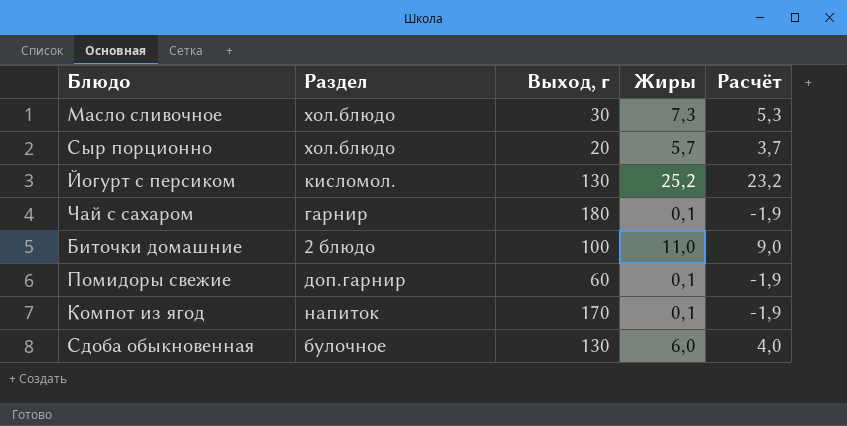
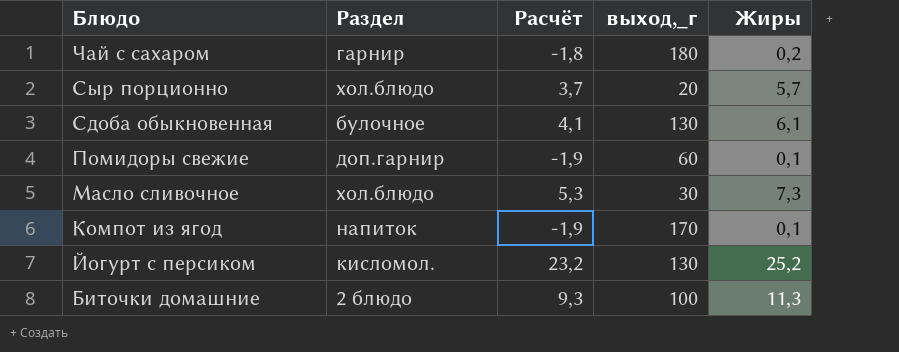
row order: none -> Блюдо descending
column Расчёт | position: 5 -> 3
column name: Выход, г -> выход,_г
Чай с сахаром | Расчёт: -1,9 -> -1,8
Чай с сахаром | Жиры: 0,1 -> 0,2
Сдоба обыкновенная | Расчёт: 4,0 -> 4,1
Сдоба обыкновенная | Жиры: 6,0 -> 6,1
Биточки домашние | Расчёт: 9,0 -> 9,3
Биточки домашние | Жиры: 11,0 -> 11,3

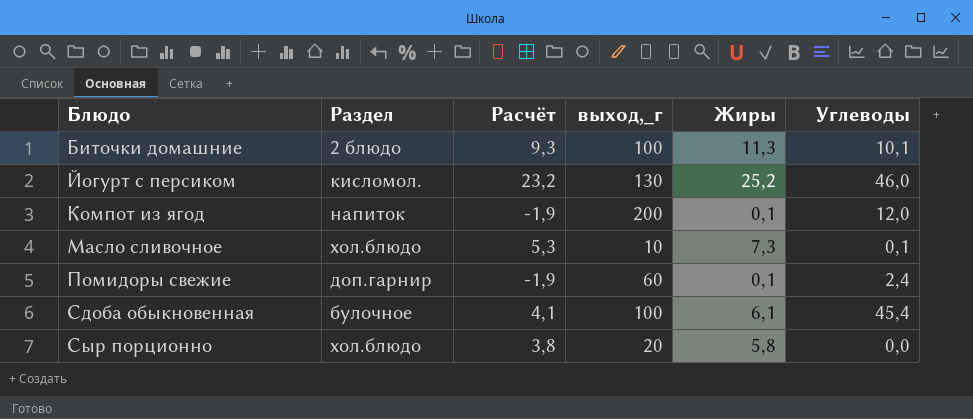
row order: Блюдо descending -> Блюдо ascending
column Углеводы | position: none -> 6
row Чай с сахаром: гарнир | -1,8 | 180 | 0,2 -> none
Компот из ягод | выход,_г: 170 -> 200
Масло сливочное | выход,_г: 30 -> 10
Сдоба обыкновенная | выход,_г: 130 -> 100
Сыр порционно | Расчёт: 3,7 -> 3,8
Сыр порционно | Жиры: 5,7 -> 5,8

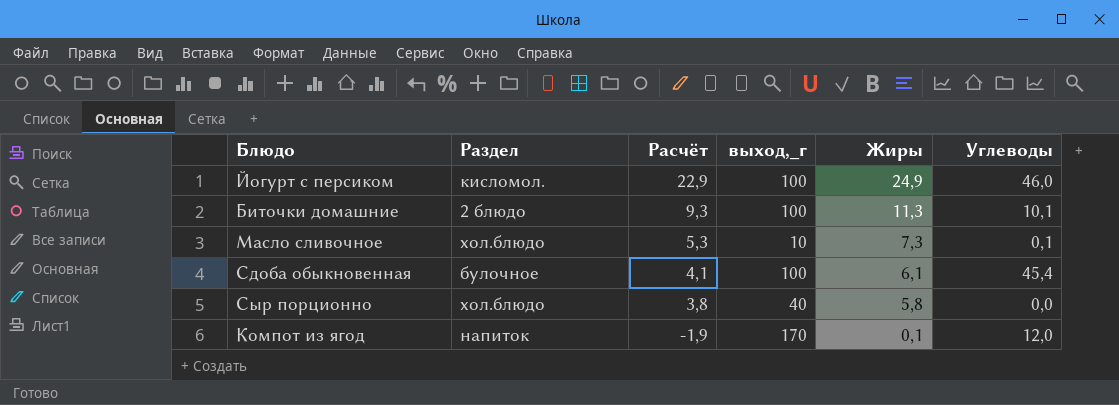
row order: Блюдо ascending -> Расчёт descending
row Помидоры свежие: доп.гарнир | -1,9 | 60 | 0,1 | 2,4 -> none
Йогурт с персиком | Расчёт: 23,2 -> 22,9
Йогурт с персиком | выход,_г: 130 -> 100
Йогурт с персиком | Жиры: 25,2 -> 24,9
Сыр порционно | выход,_г: 20 -> 40
Компот из ягод | выход,_г: 200 -> 170

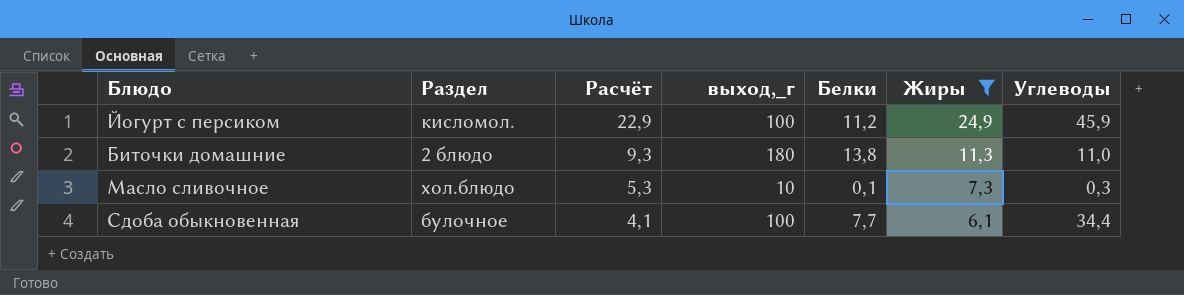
filter: none -> Жиры >= 6,1
column Белки | position: none -> 5
Йогурт с персиком | Углеводы: 46,0 -> 45,9
Биточки домашние | выход,_г: 100 -> 180
Биточки домашние | Углеводы: 10,1 -> 11,0
Масло сливочное | Углеводы: 0,1 -> 0,3
Сдоба обыкновенная | Углеводы: 45,4 -> 34,4

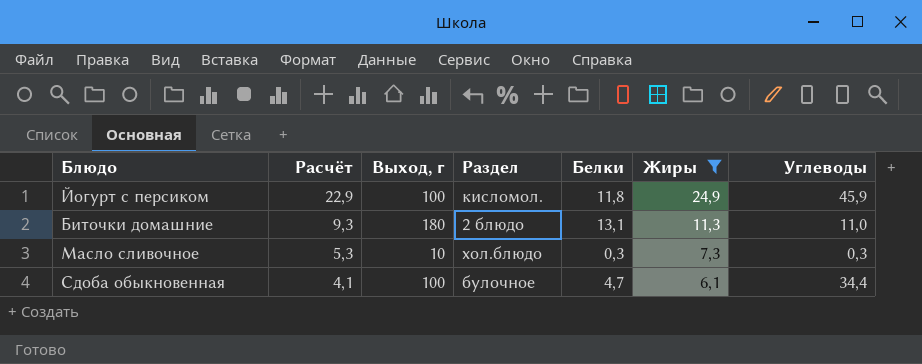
column name: выход,_г -> Выход, г
column Раздел | position: 2 -> 4
Йогурт с персиком | Белки: 11,2 -> 11,8
Биточки домашние | Белки: 13,8 -> 13,1
Масло сливочное | Белки: 0,1 -> 0,3
Сдоба обыкновенная | Белки: 7,7 -> 4,7

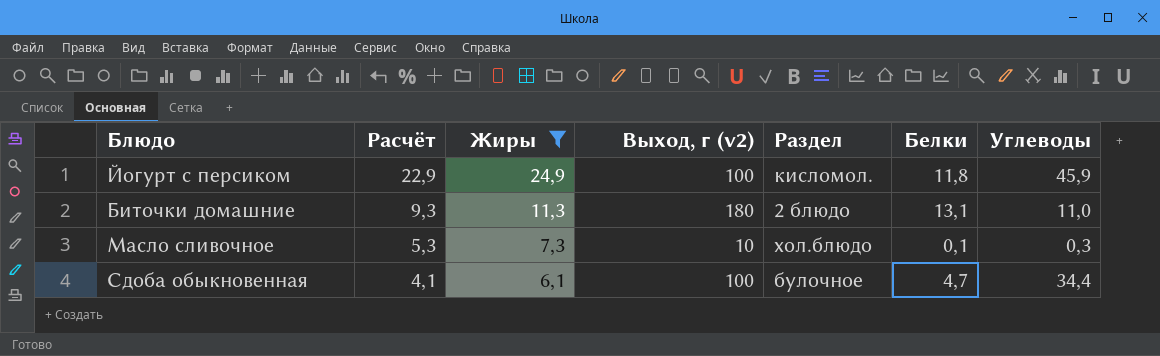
column Жиры | position: 6 -> 3
column name: Выход, г -> Выход, г (v2)
Масло сливочное | Белки: 0,3 -> 0,1

